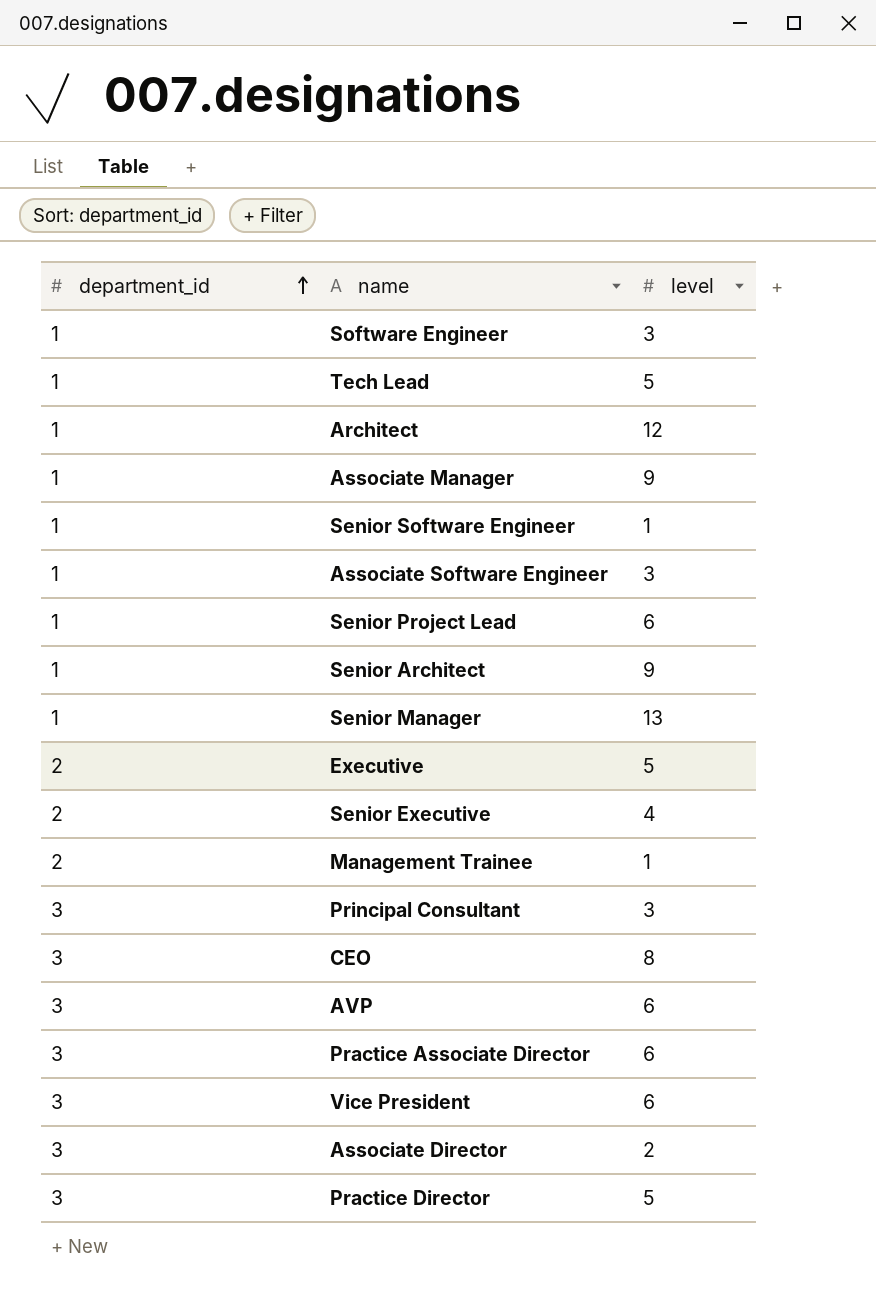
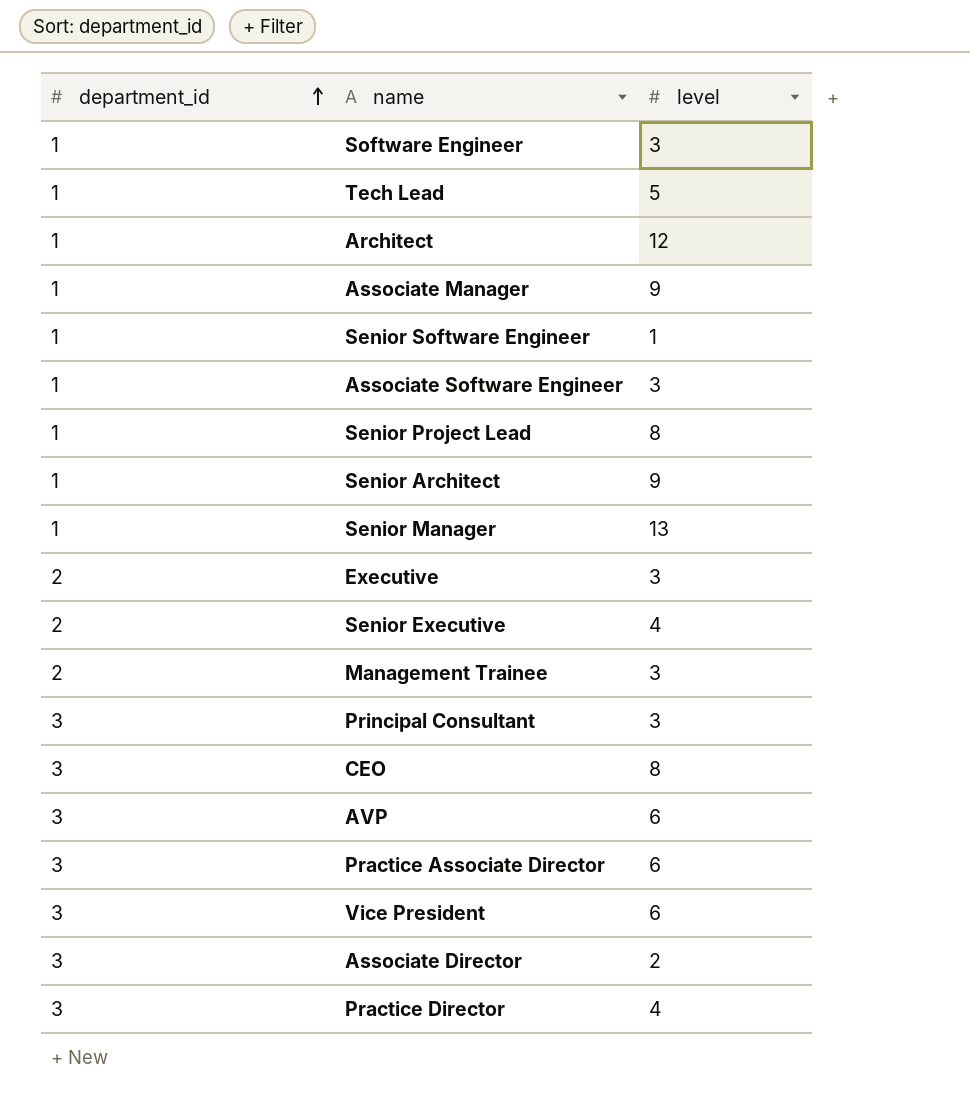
Senior Project Lead | level: 6 -> 8
Executive | level: 5 -> 3
Management Trainee | level: 1 -> 3
Practice Director | level: 5 -> 4

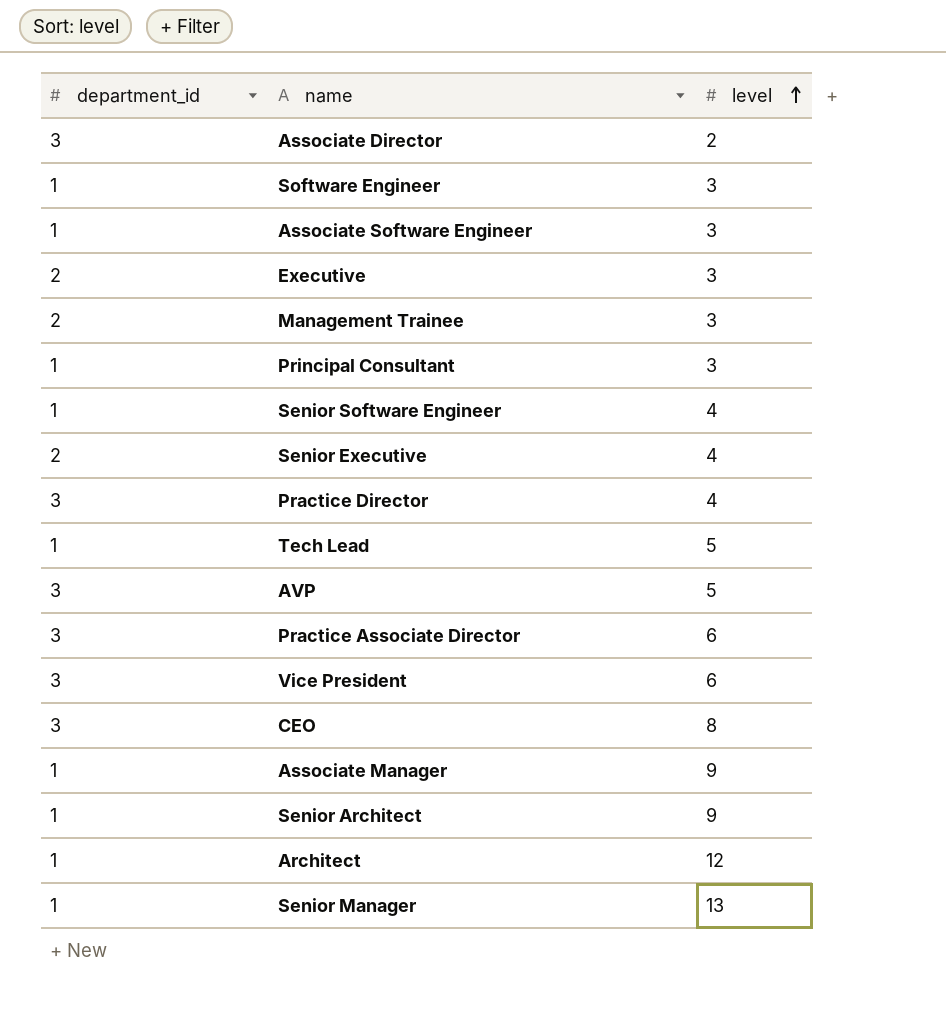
row order: department_id ascending -> level ascending
row Senior Project Lead: 1 | 8 -> none
Principal Consultant | department_id: 3 -> 1
Senior Software Engineer | level: 1 -> 4
AVP | level: 6 -> 5

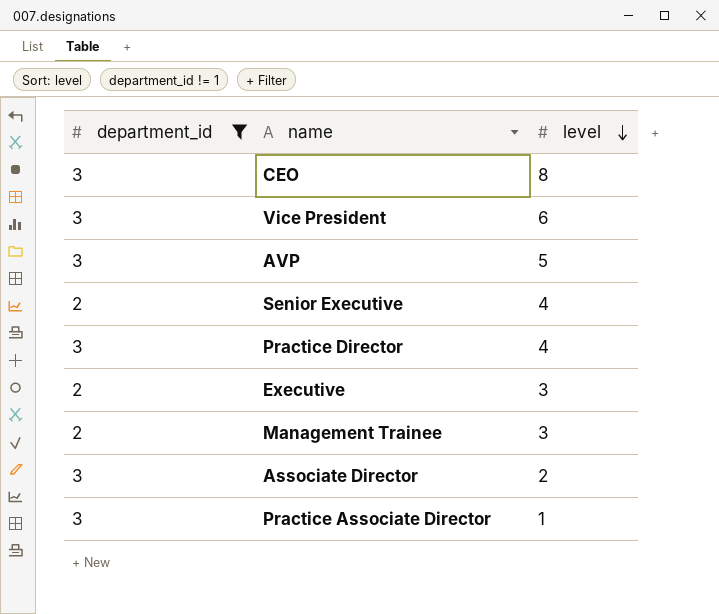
filter: none -> department_id != 1
row order: level ascending -> level descending
Practice Associate Director | level: 6 -> 1

